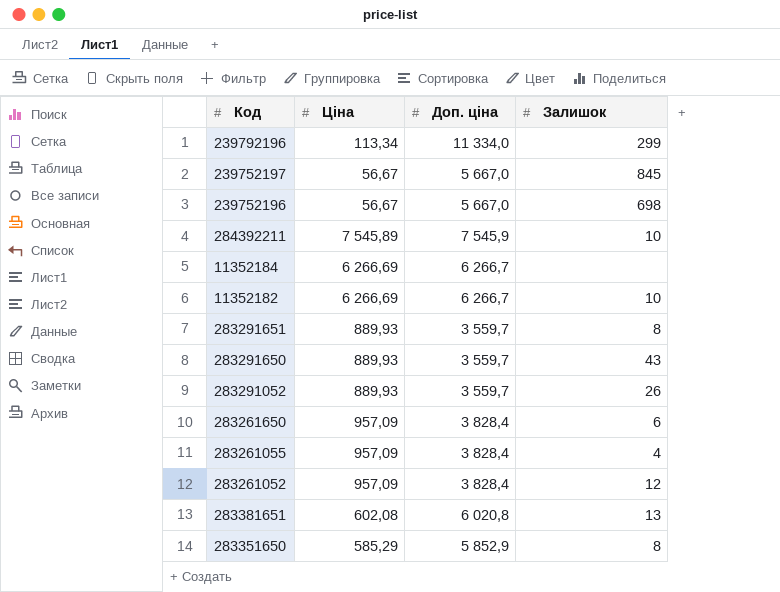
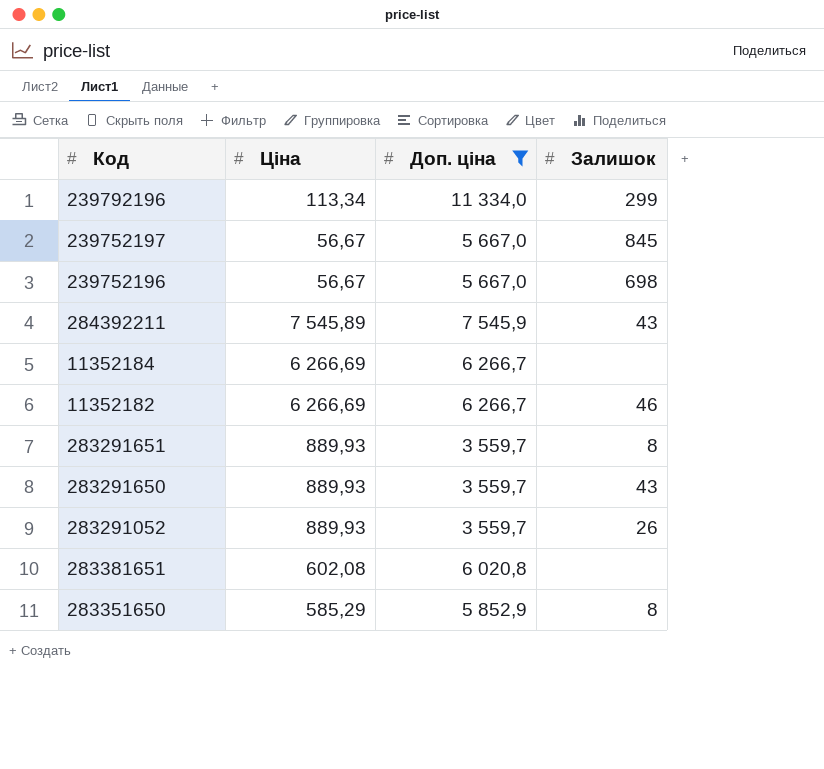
filter: none -> Доп. ціна != 3 828,4
284392211 | Залишок: 10 -> 43
11352182 | Залишок: 10 -> 46
283381651 | Залишок: 13 -> none

